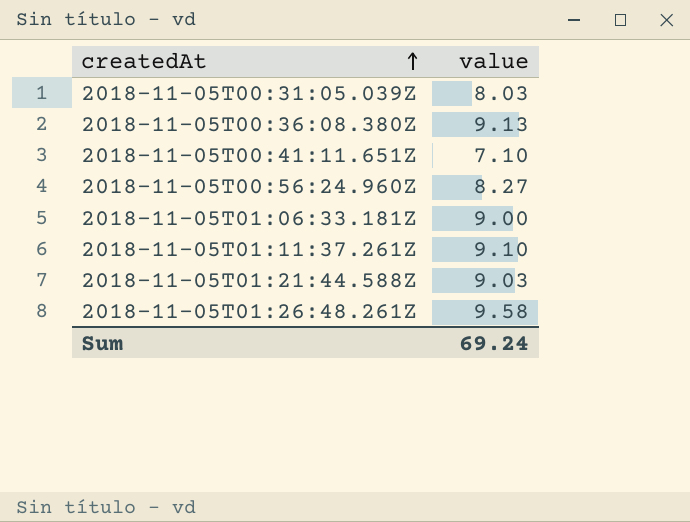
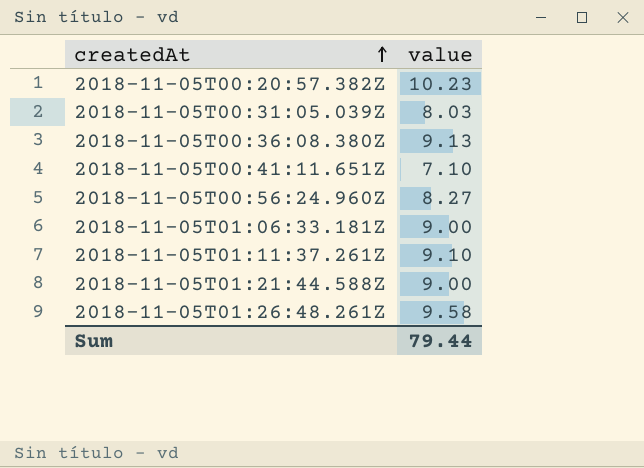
row 2018-11-05T00:20:57.382Z: none -> 10.23
2018-11-05T01:21:44.588Z | value: 9.03 -> 9.00
Sum | value: 69.24 -> 79.44

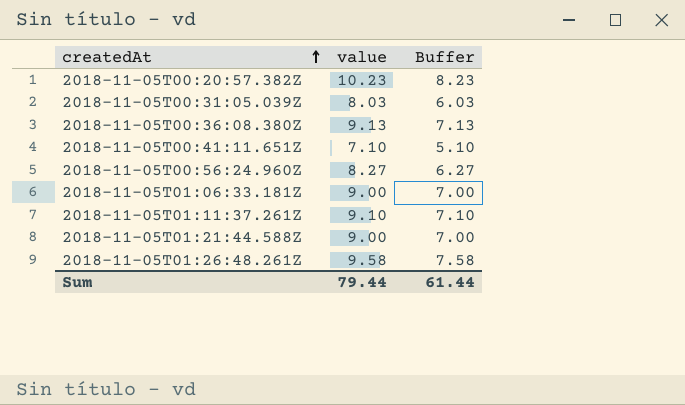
column Buffer | formula: none -> [value] - 2

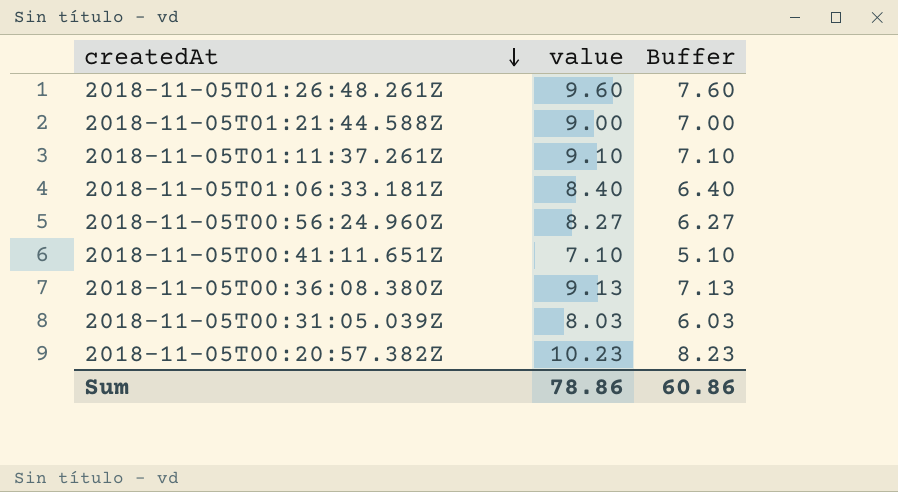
row order: createdAt ascending -> createdAt descending
2018-11-05T01:26:48.261Z | value: 9.58 -> 9.60
2018-11-05T01:26:48.261Z | Buffer: 7.58 -> 7.60
2018-11-05T01:06:33.181Z | value: 9.00 -> 8.40
2018-11-05T01:06:33.181Z | Buffer: 7.00 -> 6.40
Sum | value: 79.44 -> 78.86
Sum | Buffer: 61.44 -> 60.86

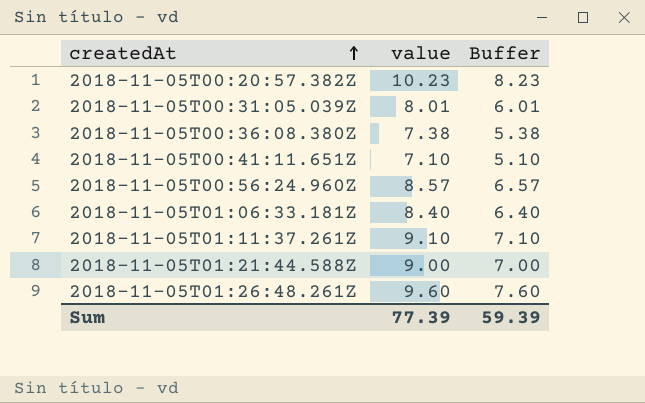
row order: createdAt descending -> createdAt ascending
2018-11-05T00:31:05.039Z | value: 8.03 -> 8.01
2018-11-05T00:31:05.039Z | Buffer: 6.03 -> 6.01
2018-11-05T00:36:08.380Z | value: 9.13 -> 7.38
2018-11-05T00:36:08.380Z | Buffer: 7.13 -> 5.38
2018-11-05T00:56:24.960Z | value: 8.27 -> 8.57
2018-11-05T00:56:24.960Z | Buffer: 6.27 -> 6.57
Sum | value: 78.86 -> 77.39
Sum | Buffer: 60.86 -> 59.39

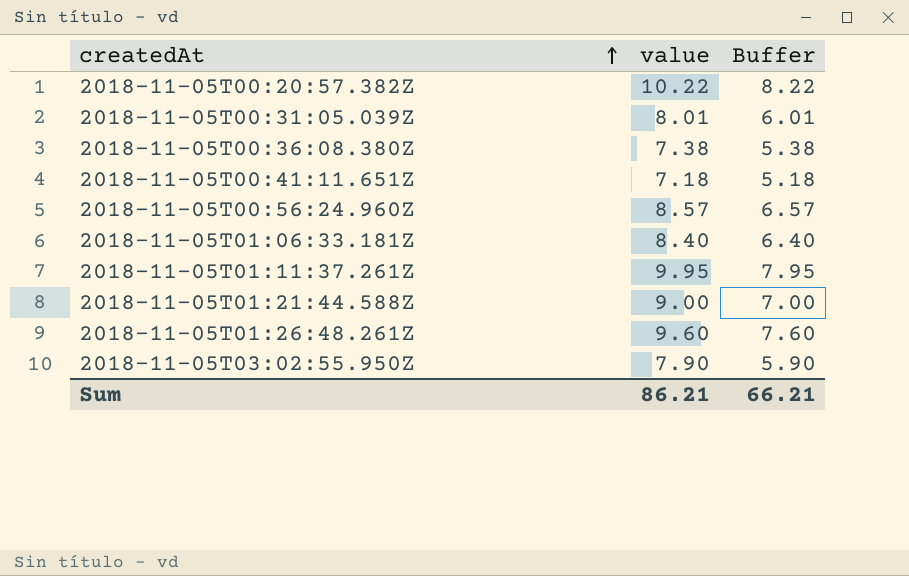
2018-11-05T00:20:57.382Z | value: 10.23 -> 10.22
2018-11-05T00:20:57.382Z | Buffer: 8.23 -> 8.22
2018-11-05T00:41:11.651Z | value: 7.10 -> 7.18
2018-11-05T00:41:11.651Z | Buffer: 5.10 -> 5.18
2018-11-05T01:11:37.261Z | value: 9.10 -> 9.95
2018-11-05T01:11:37.261Z | Buffer: 7.10 -> 7.95
row 2018-11-05T03:02:55.950Z: none -> 7.90 | 5.90
Sum | value: 77.39 -> 86.21
Sum | Buffer: 59.39 -> 66.21

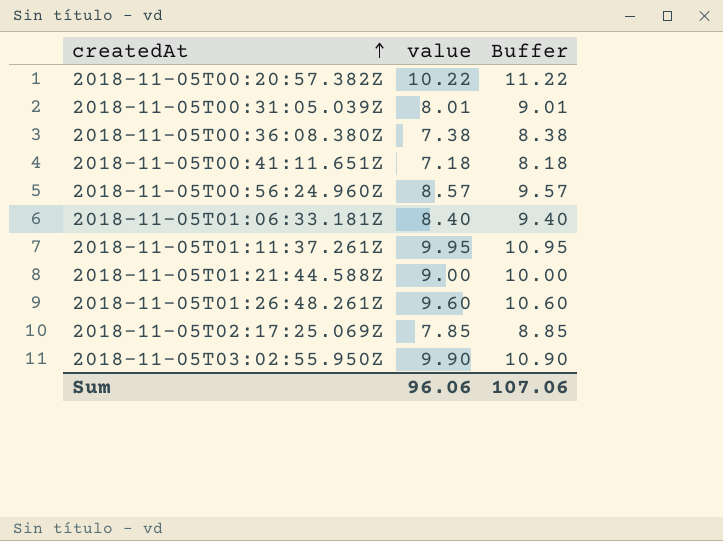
column Buffer | formula: [value] - 2 -> [value] + 1
row 2018-11-05T02:17:25.069Z: none -> 7.85 | 8.85
2018-11-05T03:02:55.950Z | value: 7.90 -> 9.90
Sum | value: 86.21 -> 96.06
Sum | Buffer: 66.21 -> 107.06

